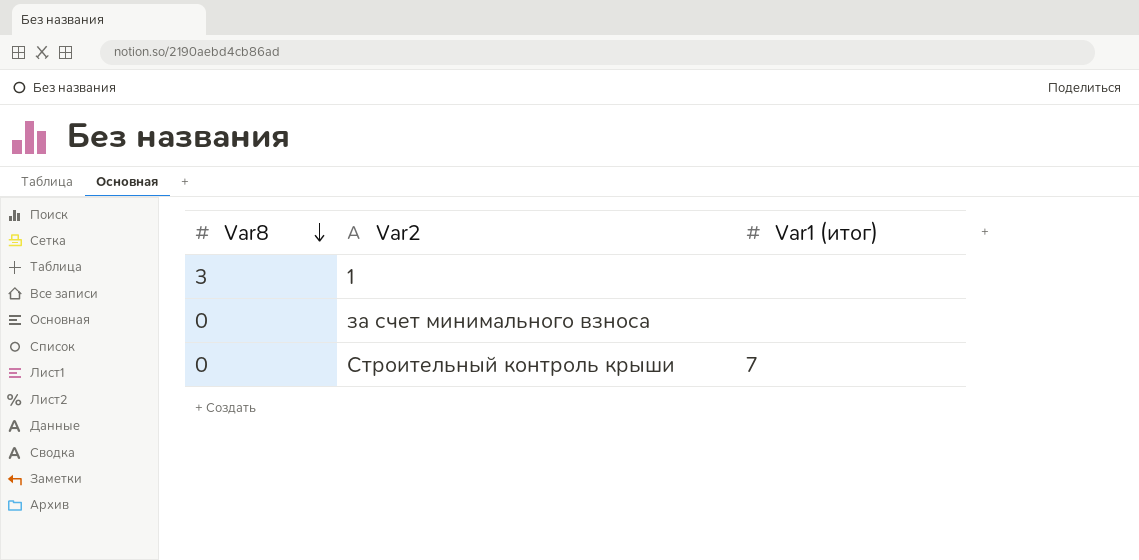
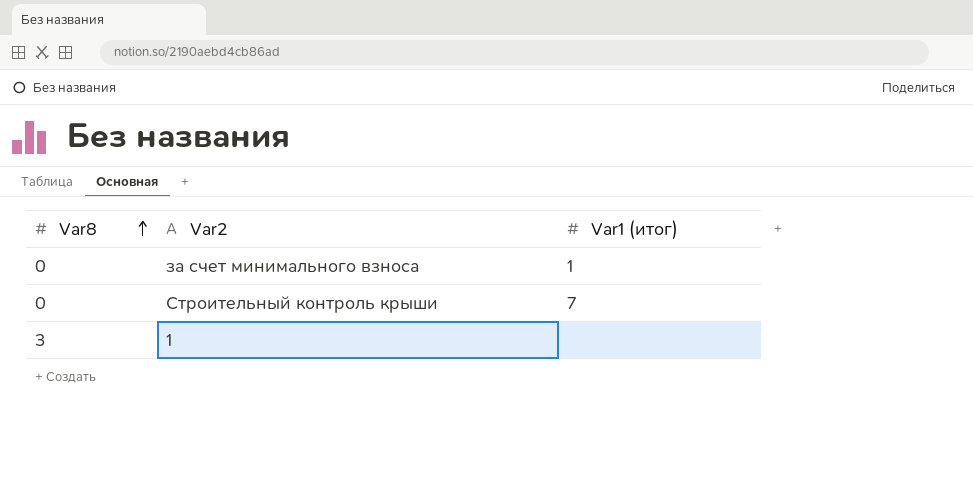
row order: Var8 descending -> Var8 ascending
за счет минимального взноса | Var1 (итог): none -> 1

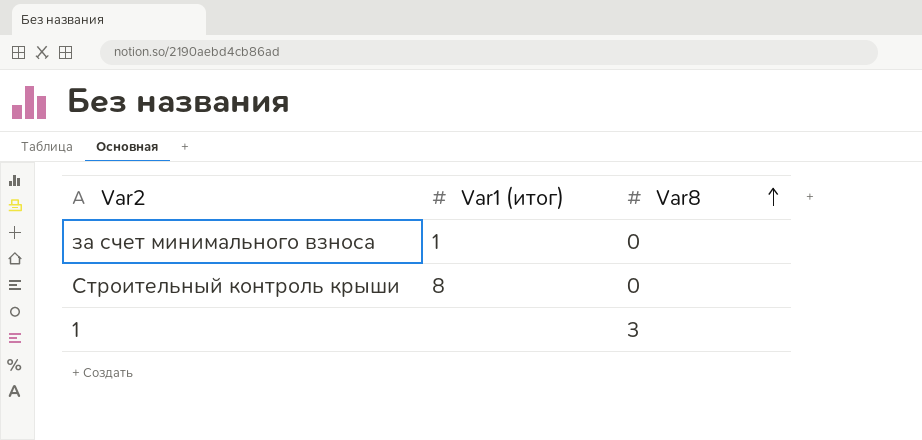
column Var8 | position: 1 -> 3
Строительный контроль крыши | Var1 (итог): 7 -> 8

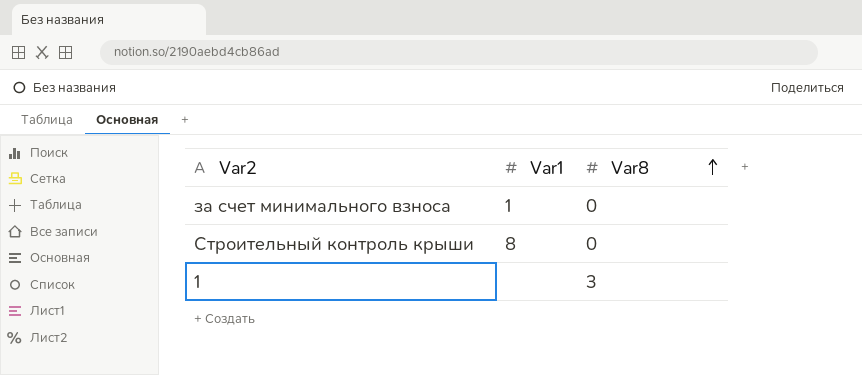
column name: Var1 (итог) -> Var1

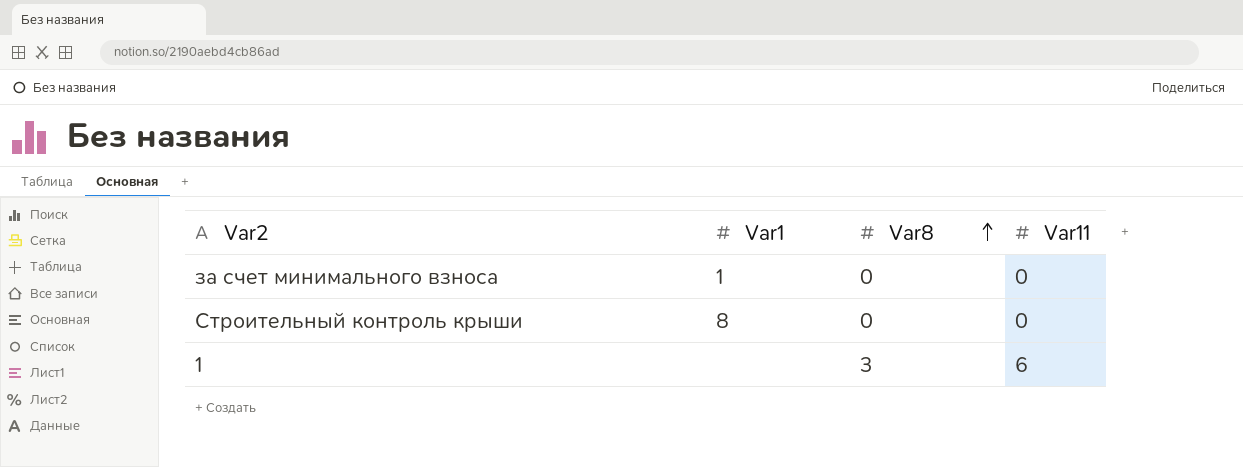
column Var11 | position: none -> 4

